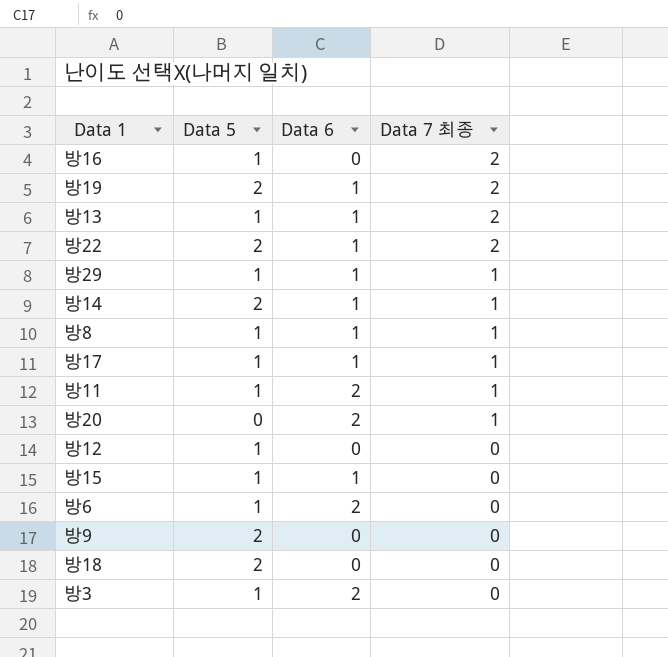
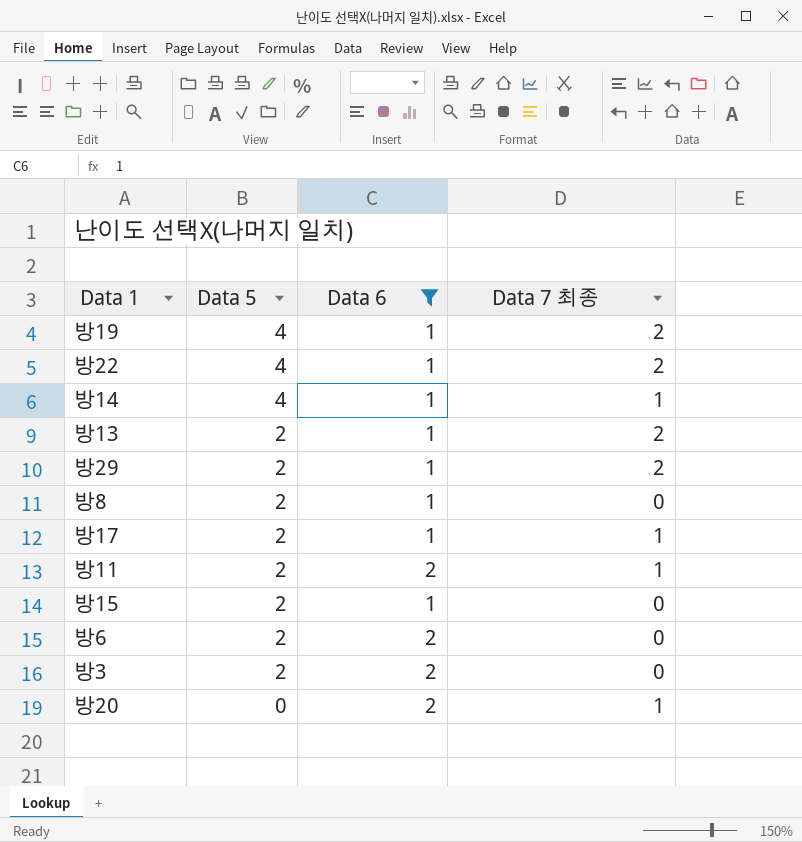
filter: none -> Data 6 != 0
row order: Data 7 최종 descending -> Data 5 descending
방19 | Data 5: 2 -> 4
방22 | Data 5: 2 -> 4
방14 | Data 5: 2 -> 4
방13 | Data 5: 1 -> 2
방29 | Data 5: 1 -> 2
방29 | Data 7 최종: 1 -> 2
방8 | Data 5: 1 -> 2
방8 | Data 7 최종: 1 -> 0
방17 | Data 5: 1 -> 2
방11 | Data 5: 1 -> 2
방15 | Data 5: 1 -> 2
방6 | Data 5: 1 -> 2
방3 | Data 5: 1 -> 2

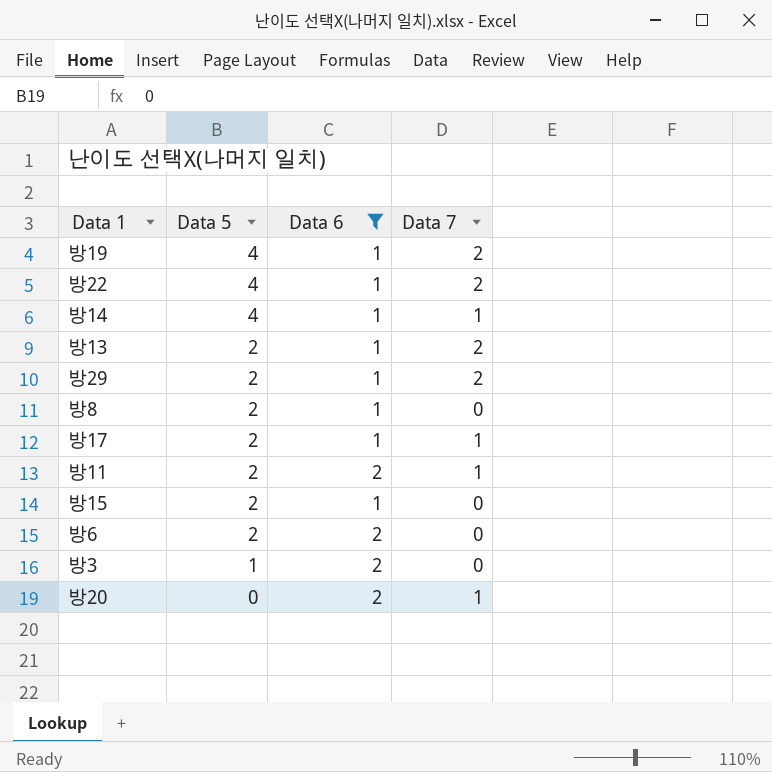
column name: Data 7 최종 -> Data 7
방3 | Data 5: 2 -> 1

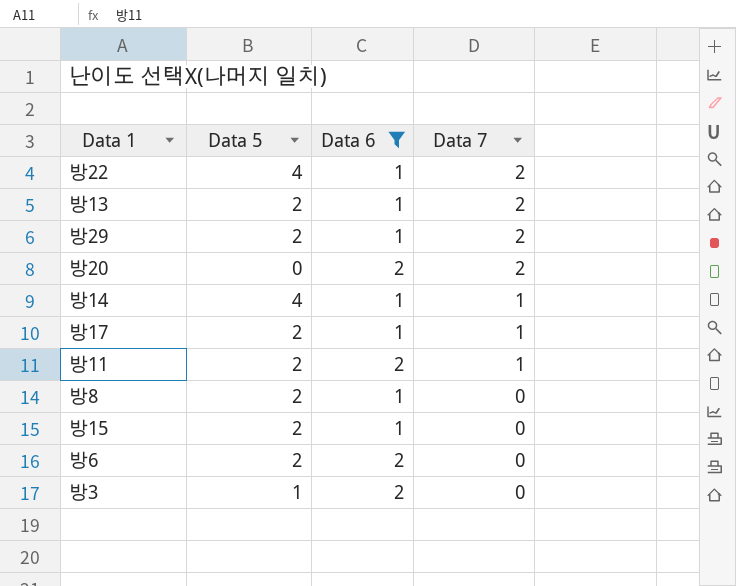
row order: Data 5 descending -> Data 7 descending
row 방19: 4 | 1 | 2 -> none
방20 | Data 7: 1 -> 2

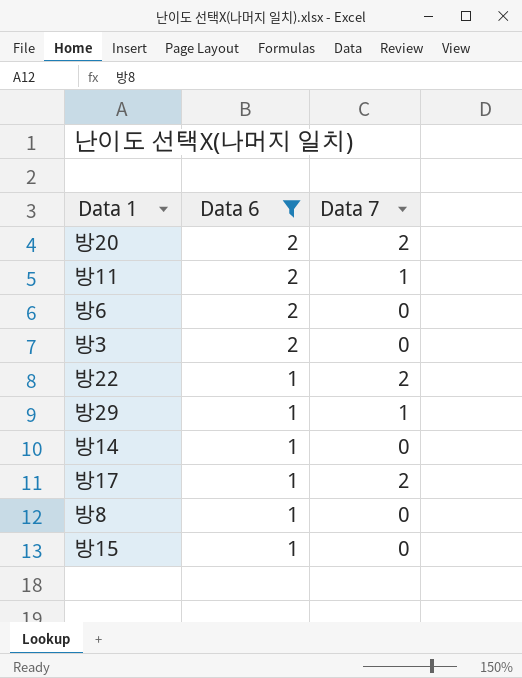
row order: Data 7 descending -> Data 6 descending
column Data 5 | position: 2 -> none
row 방13: 2 | 1 | 2 -> none
방29 | Data 7: 2 -> 1
방14 | Data 7: 1 -> 0
방17 | Data 7: 1 -> 2

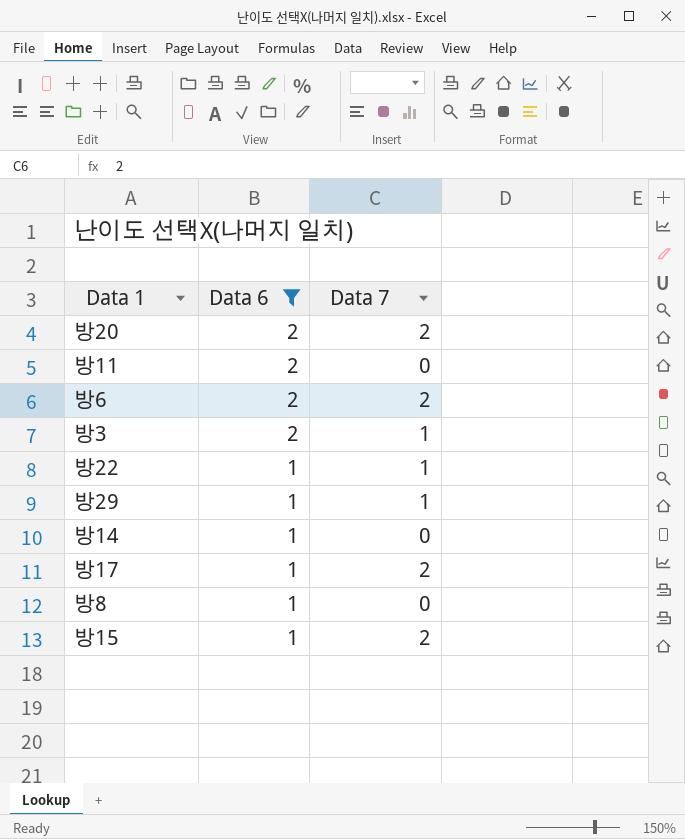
방11 | Data 7: 1 -> 0
방6 | Data 7: 0 -> 2
방3 | Data 7: 0 -> 1
방22 | Data 7: 2 -> 1
방15 | Data 7: 0 -> 2

